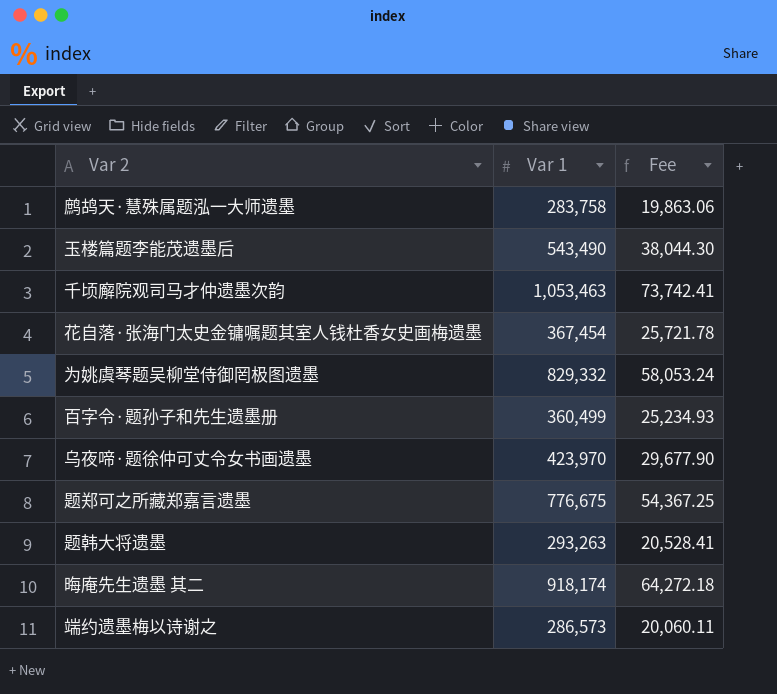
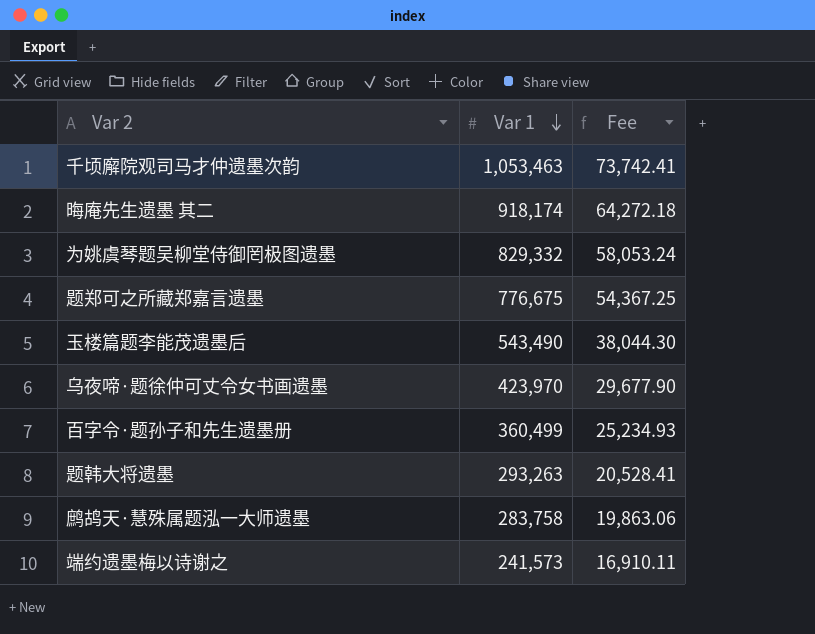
row order: none -> Var 1 descending
row 花自落·张海门太史金镛嘱题其室人钱杜香女史画梅遗墨: 367,454 | 25,721.78 -> none
端约遗墨梅以诗谢之 | Var 1: 286,573 -> 241,573
端约遗墨梅以诗谢之 | Fee: 20,060.11 -> 16,910.11

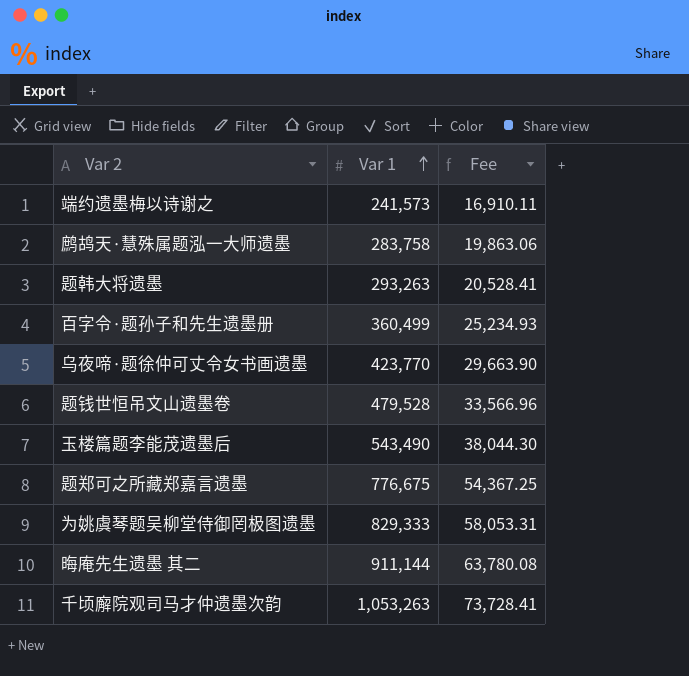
row order: Var 1 descending -> Var 1 ascending
乌夜啼·题徐仲可丈令女书画遗墨 | Var 1: 423,970 -> 423,770
乌夜啼·题徐仲可丈令女书画遗墨 | Fee: 29,677.90 -> 29,663.90
row 题钱世恒吊文山遗墨卷: none -> 479,528 | 33,566.96
为姚虞琴题吴柳堂侍御罔极图遗墨 | Var 1: 829,332 -> 829,333
为姚虞琴题吴柳堂侍御罔极图遗墨 | Fee: 58,053.24 -> 58,053.31
晦庵先生遗墨 其二 | Var 1: 918,174 -> 911,144
晦庵先生遗墨 其二 | Fee: 64,272.18 -> 63,780.08
千顷廨院观司马才仲遗墨次韵 | Var 1: 1,053,463 -> 1,053,263
千顷廨院观司马才仲遗墨次韵 | Fee: 73,742.41 -> 73,728.41

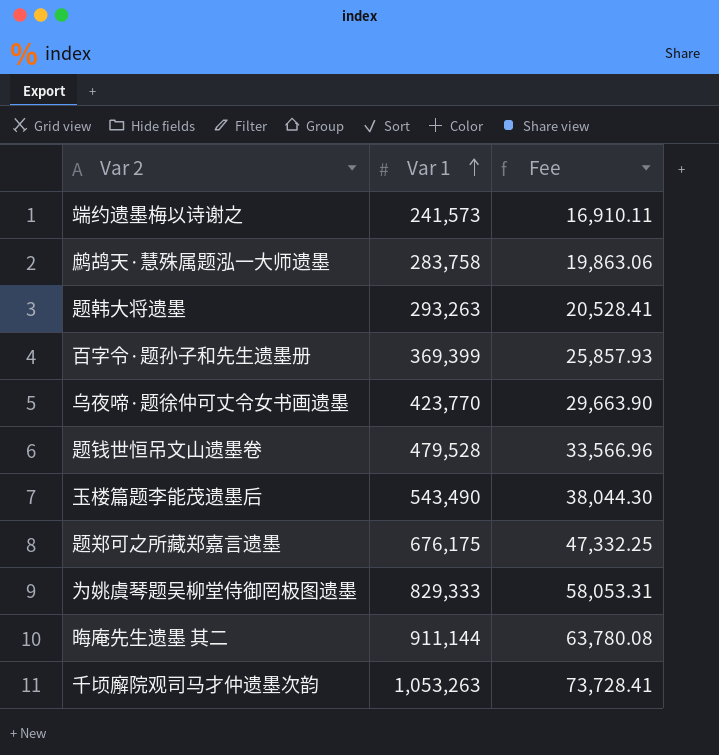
百字令·题孙子和先生遗墨册 | Var 1: 360,499 -> 369,399
百字令·题孙子和先生遗墨册 | Fee: 25,234.93 -> 25,857.93
题郑可之所藏郑嘉言遗墨 | Var 1: 776,675 -> 676,175
题郑可之所藏郑嘉言遗墨 | Fee: 54,367.25 -> 47,332.25

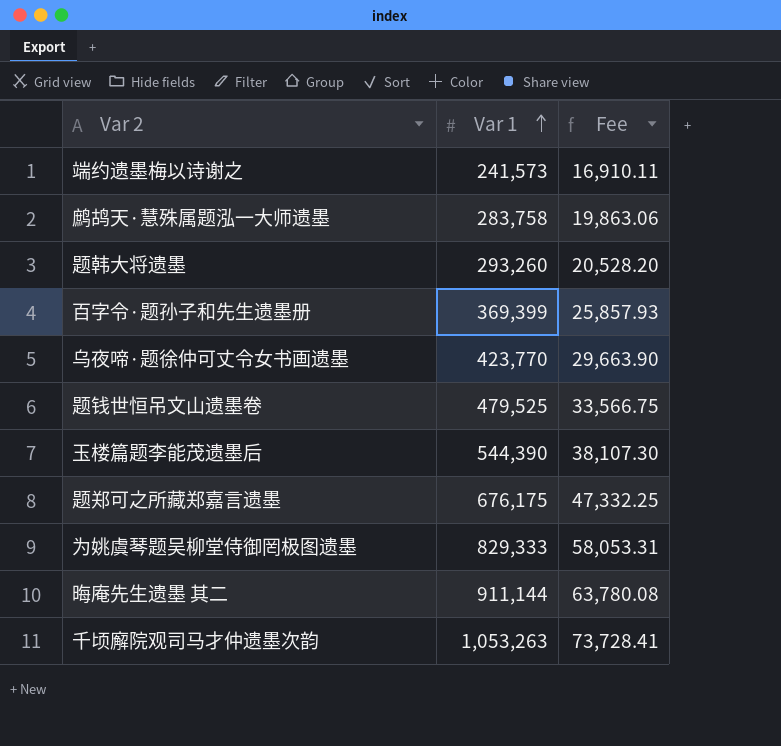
题韩大将遗墨 | Var 1: 293,263 -> 293,260
题韩大将遗墨 | Fee: 20,528.41 -> 20,528.20
题钱世恒吊文山遗墨卷 | Var 1: 479,528 -> 479,525
题钱世恒吊文山遗墨卷 | Fee: 33,566.96 -> 33,566.75
玉楼篇题李能茂遗墨后 | Var 1: 543,490 -> 544,390
玉楼篇题李能茂遗墨后 | Fee: 38,044.30 -> 38,107.30

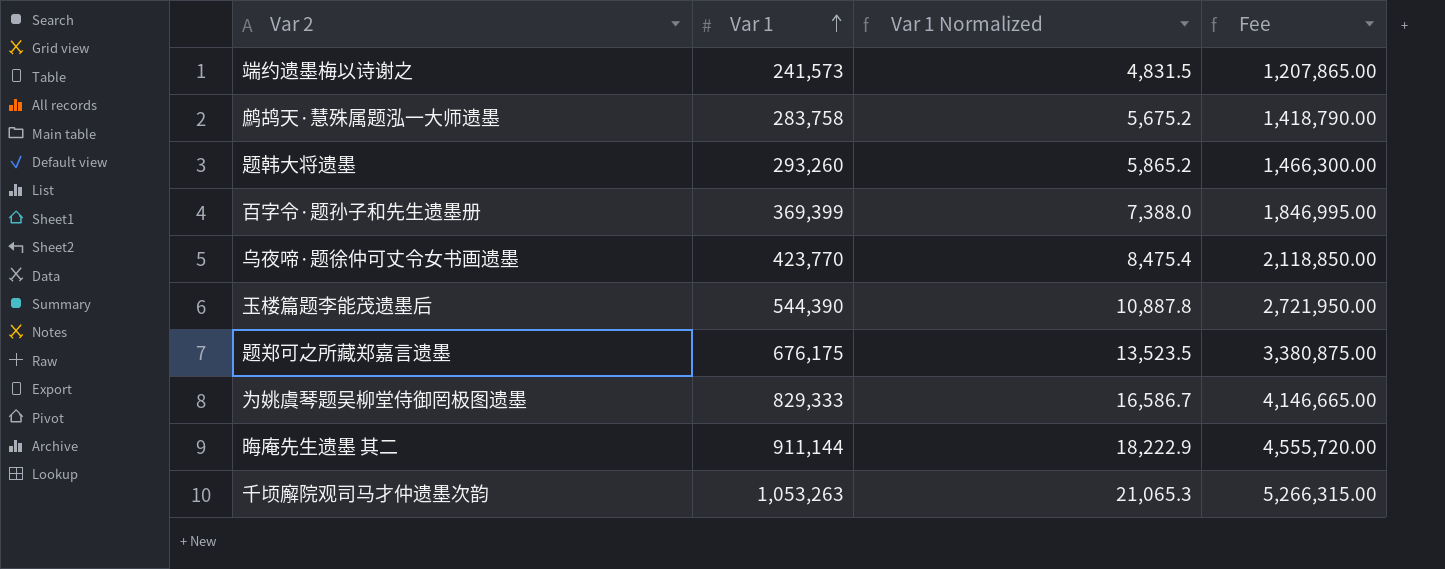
column Var 1 Normalized | formula: none -> [Var 1] * 0.02
column Fee | formula: [Var 1] * 0.07 -> [Var 1] * 5
row 题钱世恒吊文山遗墨卷: 479,525 | 33,566.75 -> none

